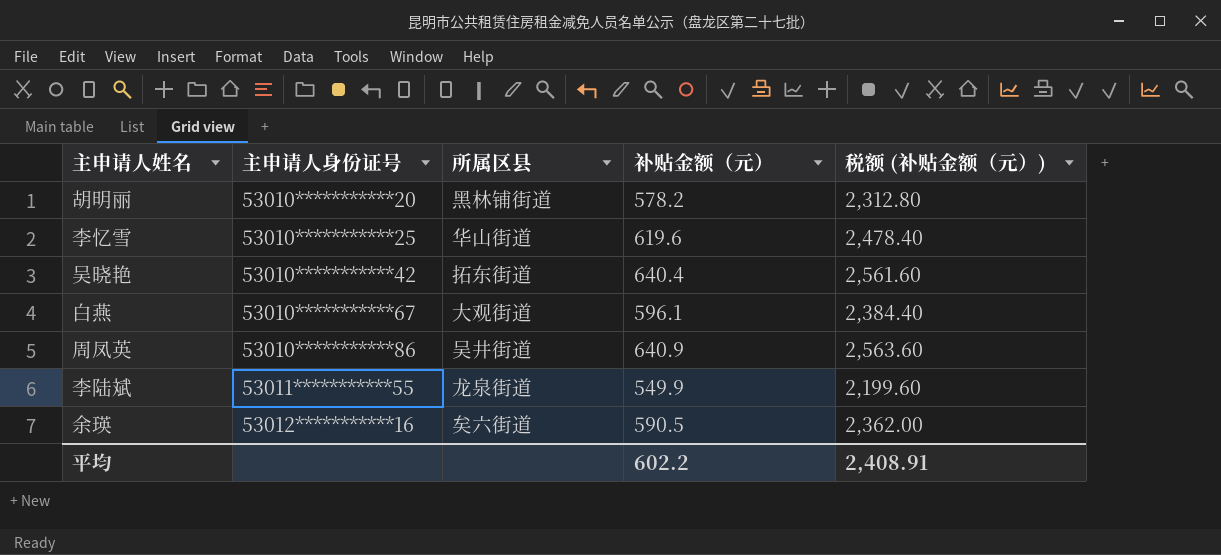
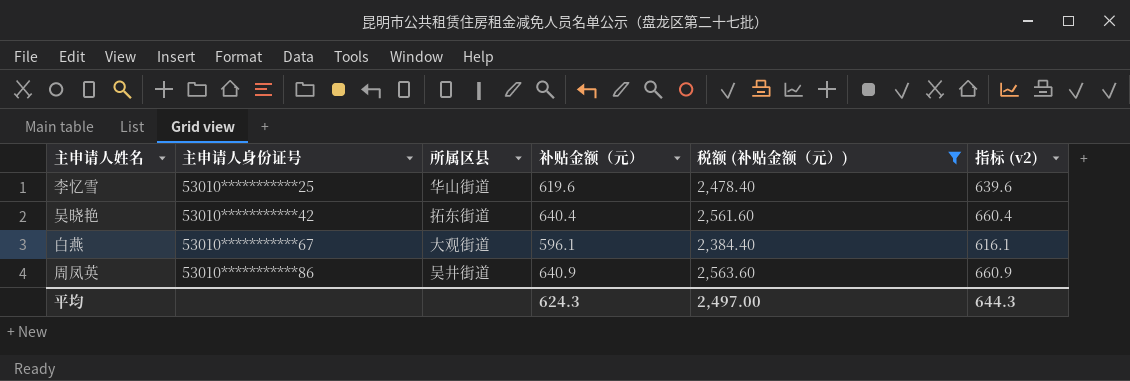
filter: none -> 税额 (补贴金额（元）) >= 2,384.40
column 指标 (v2) | formula: none -> [补贴金额（元）] + 20
平均 | 补贴金额（元）: 602.2 -> 624.3
平均 | 税额 (补贴金额（元）): 2,408.91 -> 2,497.00

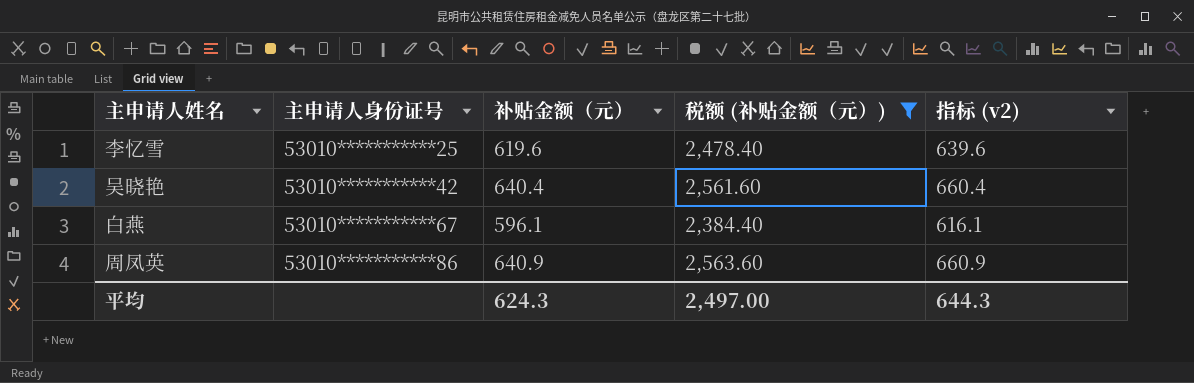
column 所属区县 | position: 3 -> none

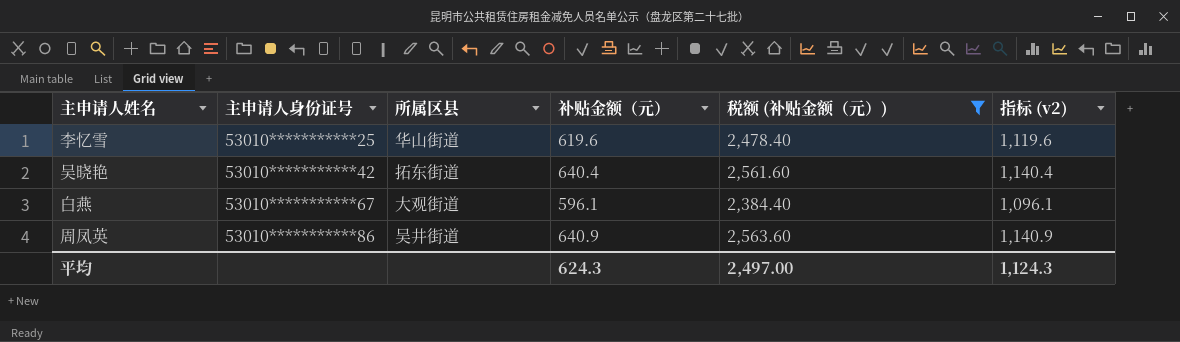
column 所属区县 | position: none -> 3
column 指标 (v2) | formula: [补贴金额（元）] + 20 -> [补贴金额（元）] + 500
平均 | 指标 (v2): 644.3 -> 1,124.3

